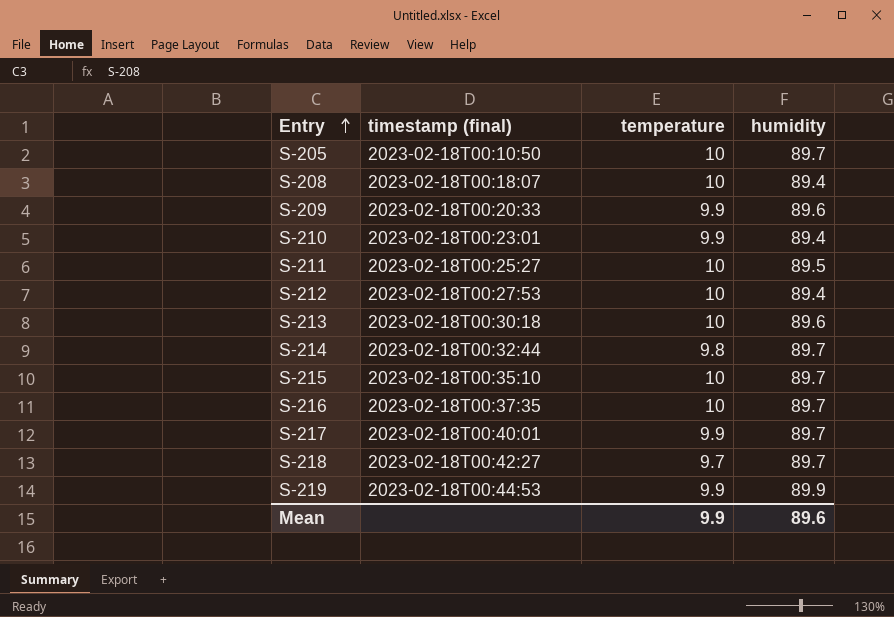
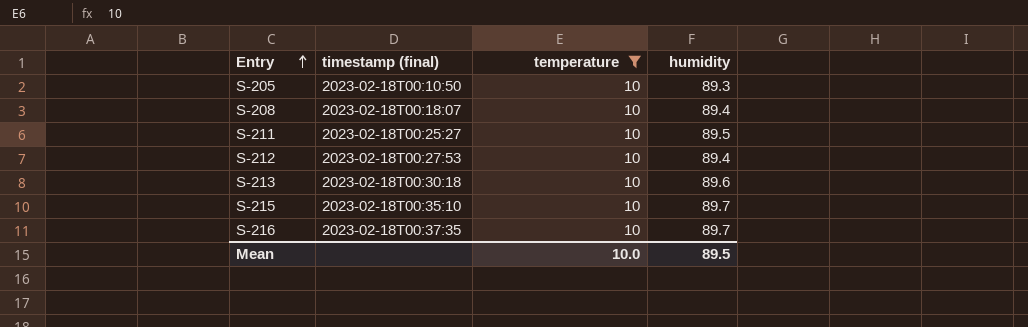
filter: none -> temperature = 10
S-205 | humidity: 89.7 -> 89.3
Mean | temperature: 9.9 -> 10.0
Mean | humidity: 89.6 -> 89.5

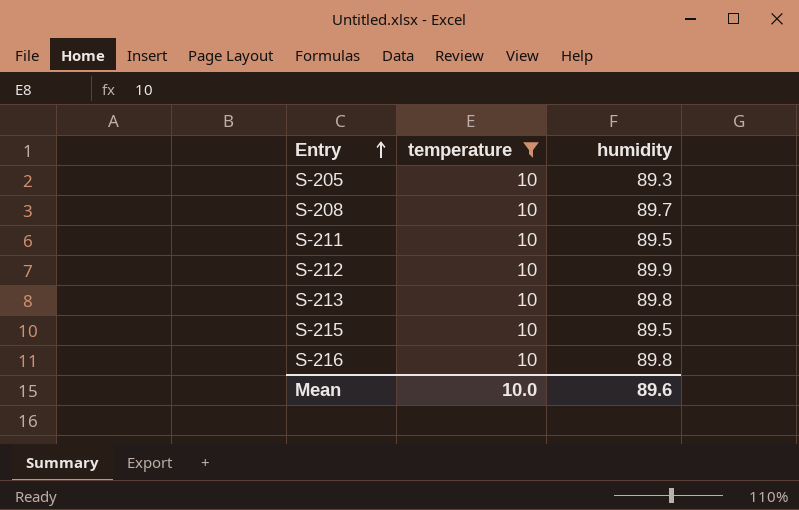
column timestamp (final) | position: 2 -> none
S-208 | humidity: 89.4 -> 89.7
S-212 | humidity: 89.4 -> 89.9
S-213 | humidity: 89.6 -> 89.8
S-215 | humidity: 89.7 -> 89.5
S-216 | humidity: 89.7 -> 89.8
Mean | humidity: 89.5 -> 89.6

